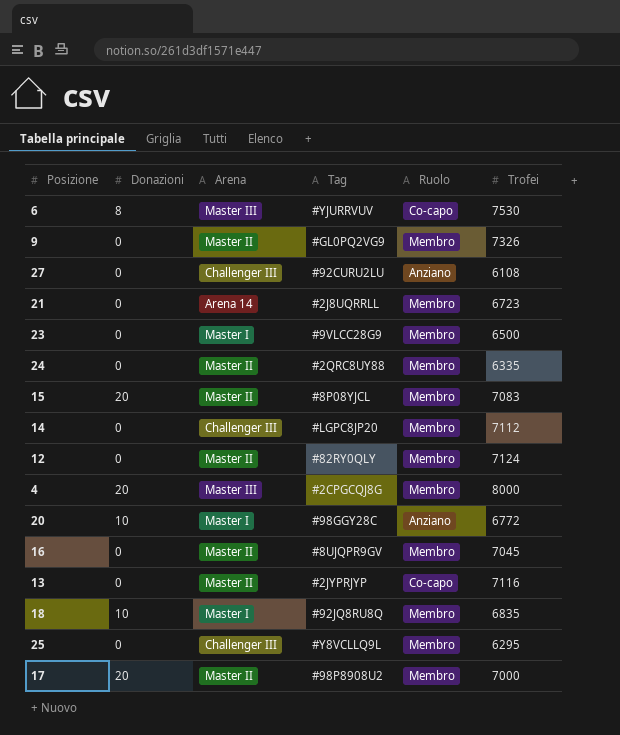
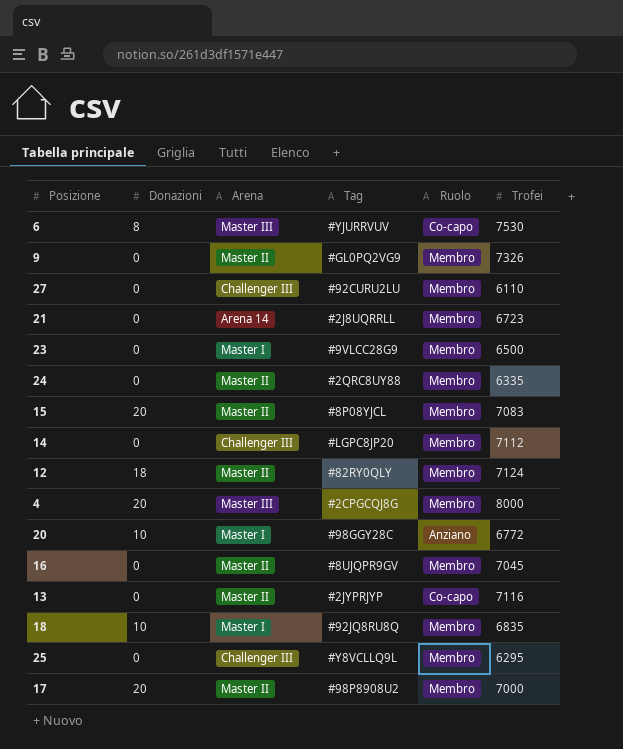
27 | Ruolo: Anziano -> Membro
27 | Trofei: 6108 -> 6110
12 | Donazioni: 0 -> 18

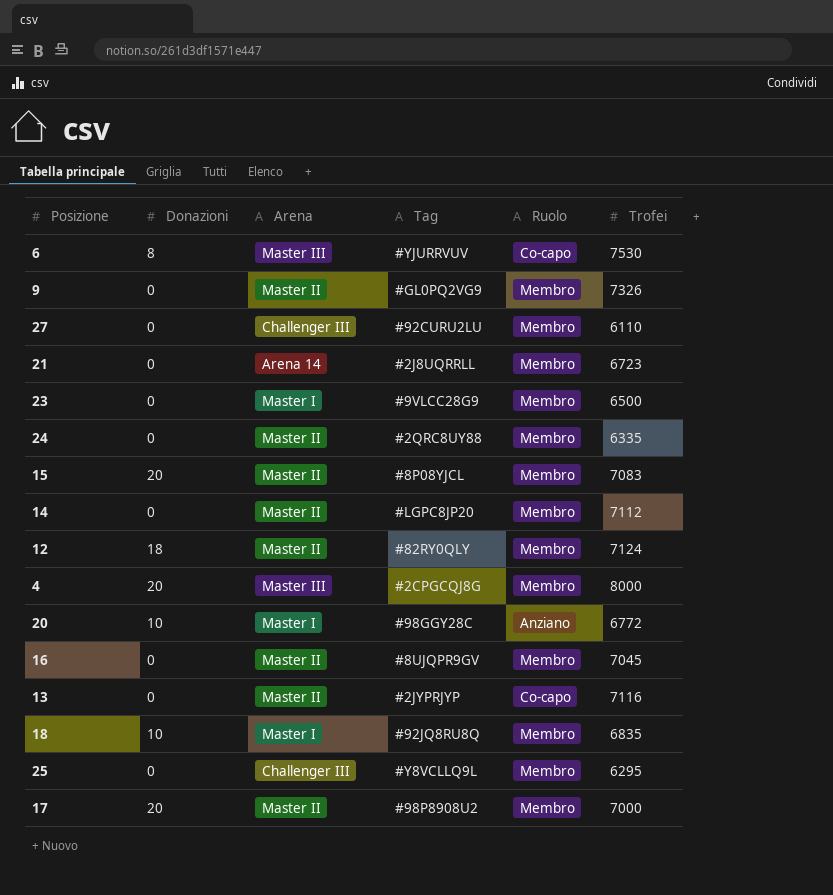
14 | Arena: Challenger III -> Master II

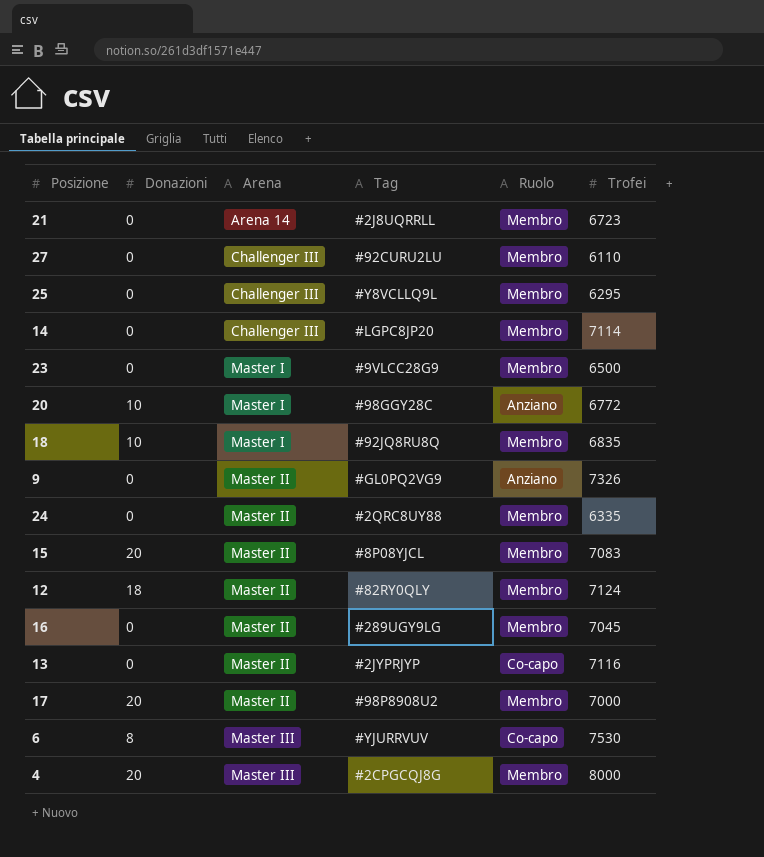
row order: none -> Arena ascending
14 | Arena: Master II -> Challenger III
14 | Trofei: 7112 -> 7114
9 | Ruolo: Membro -> Anziano
16 | Tag: #8UJQPR9GV -> #289UGY9LG

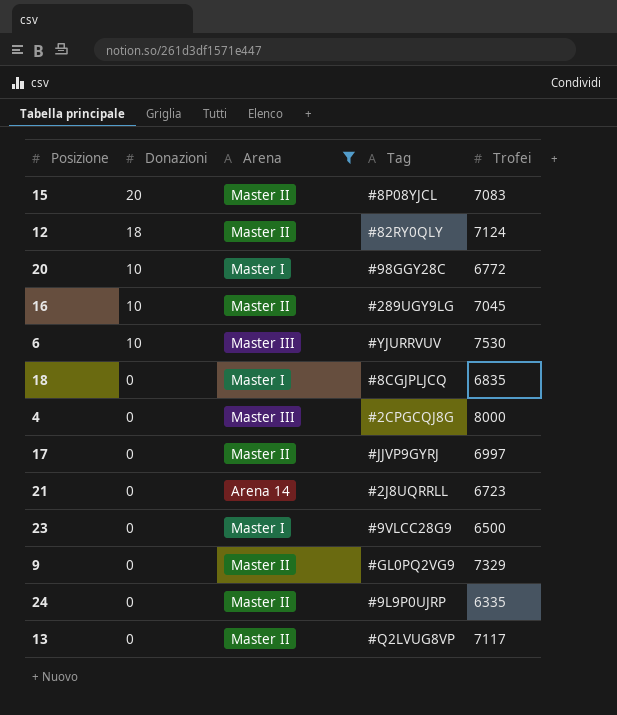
filter: none -> Arena != Challenger III
row order: Arena ascending -> Donazioni descending
column Ruolo | position: 5 -> none
16 | Donazioni: 0 -> 10
6 | Donazioni: 8 -> 10
18 | Donazioni: 10 -> 0
18 | Tag: #92JQ8RU8Q -> #8CGJPLJCQ
4 | Donazioni: 20 -> 0
17 | Donazioni: 20 -> 0
17 | Tag: #98P8908U2 -> #JJVP9GYRJ
17 | Trofei: 7000 -> 6997
9 | Trofei: 7326 -> 7329
24 | Tag: #2QRC8UY88 -> #9L9P0UJRP
13 | Tag: #2JYPRJYP -> #Q2LVUG8VP
13 | Trofei: 7116 -> 7117

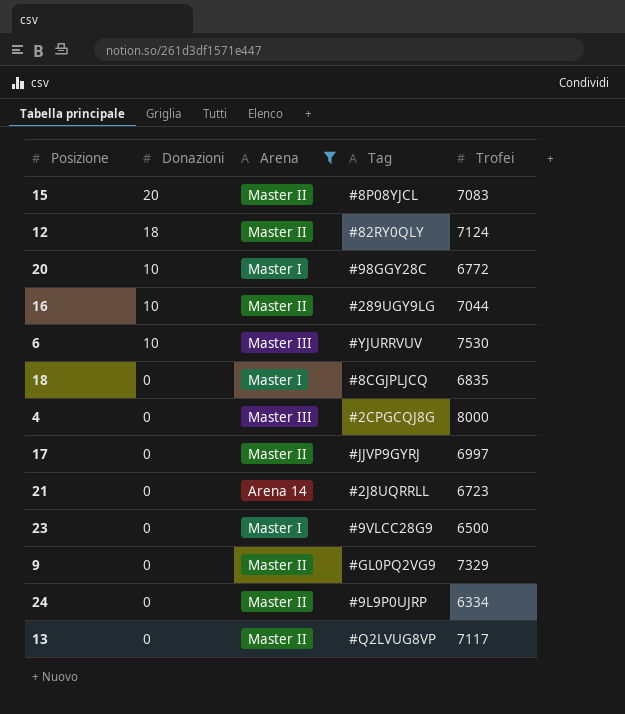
16 | Trofei: 7045 -> 7044
24 | Trofei: 6335 -> 6334

